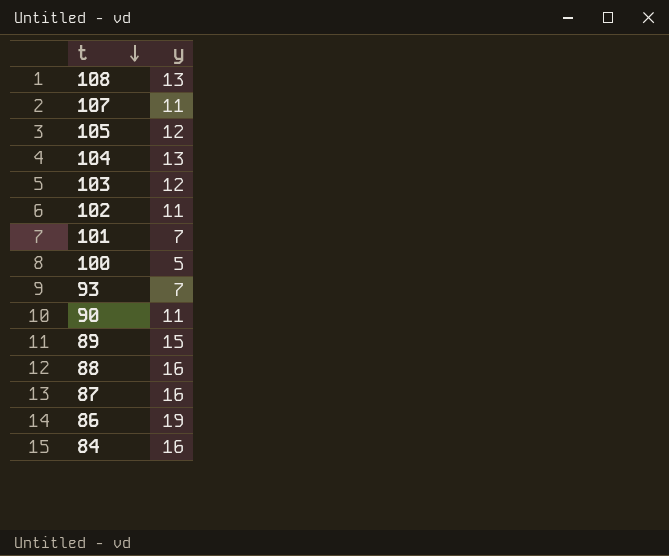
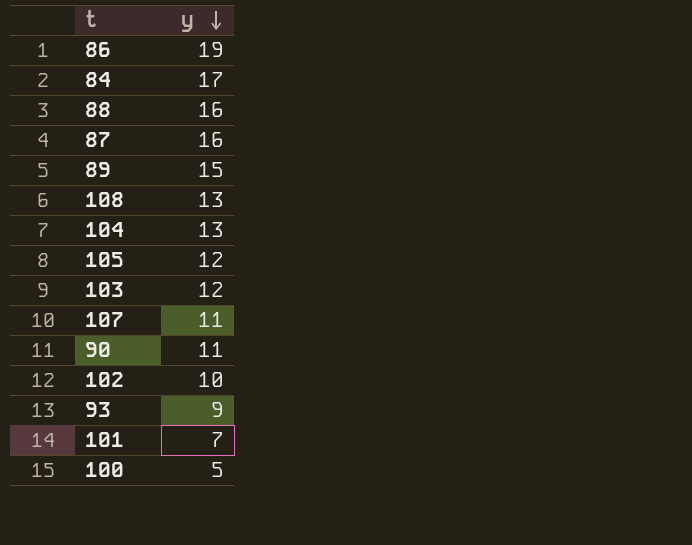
row order: t descending -> y descending
84 | y: 16 -> 17
102 | y: 11 -> 10
93 | y: 7 -> 9

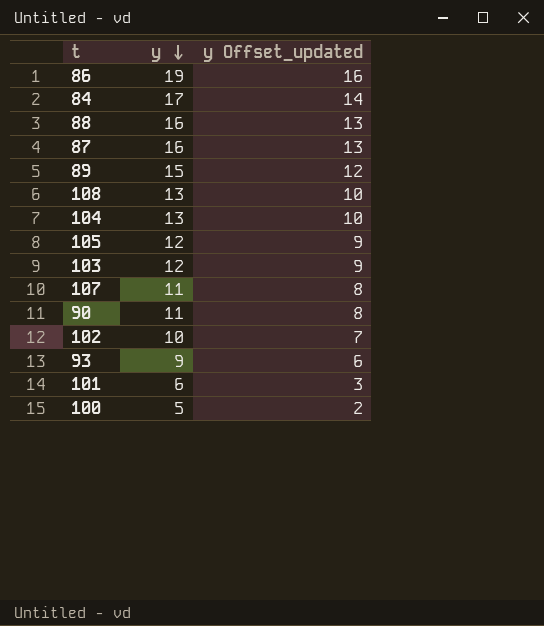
column y Offset_updated | formula: none -> [y] - 3
101 | y: 7 -> 6

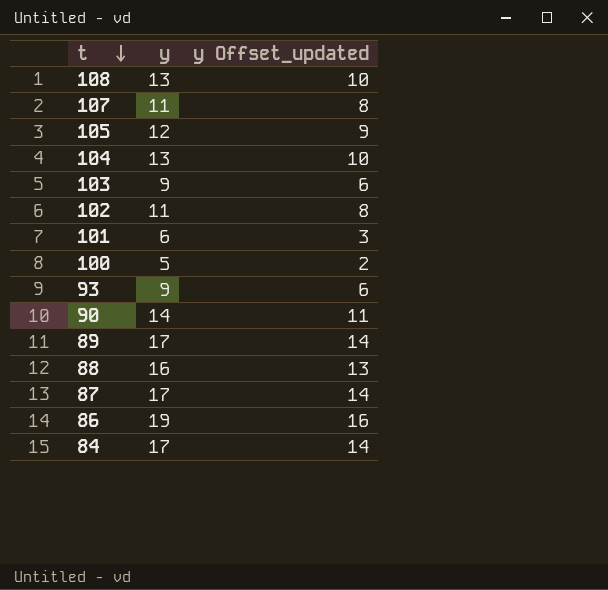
row order: y descending -> t descending
103 | y: 12 -> 9
103 | y Offset_updated: 9 -> 6
102 | y: 10 -> 11
102 | y Offset_updated: 7 -> 8
90 | y: 11 -> 14
90 | y Offset_updated: 8 -> 11
89 | y: 15 -> 17
89 | y Offset_updated: 12 -> 14
87 | y: 16 -> 17
87 | y Offset_updated: 13 -> 14

